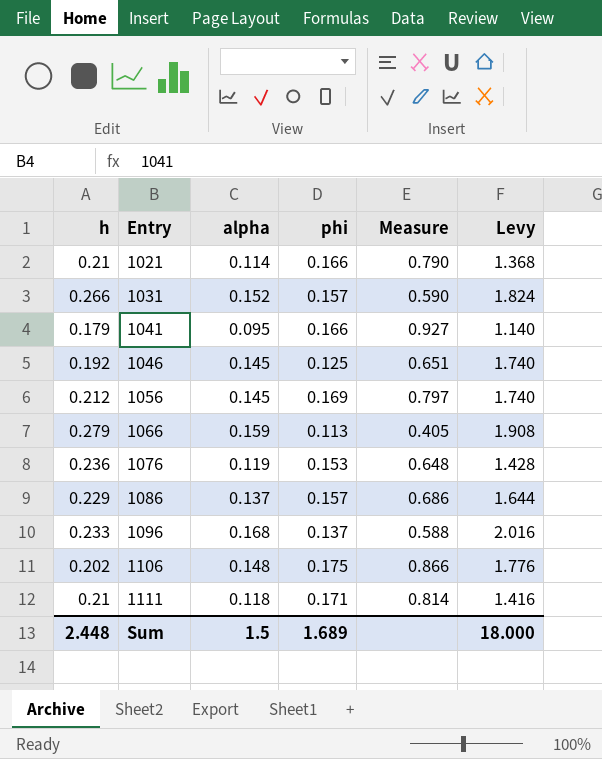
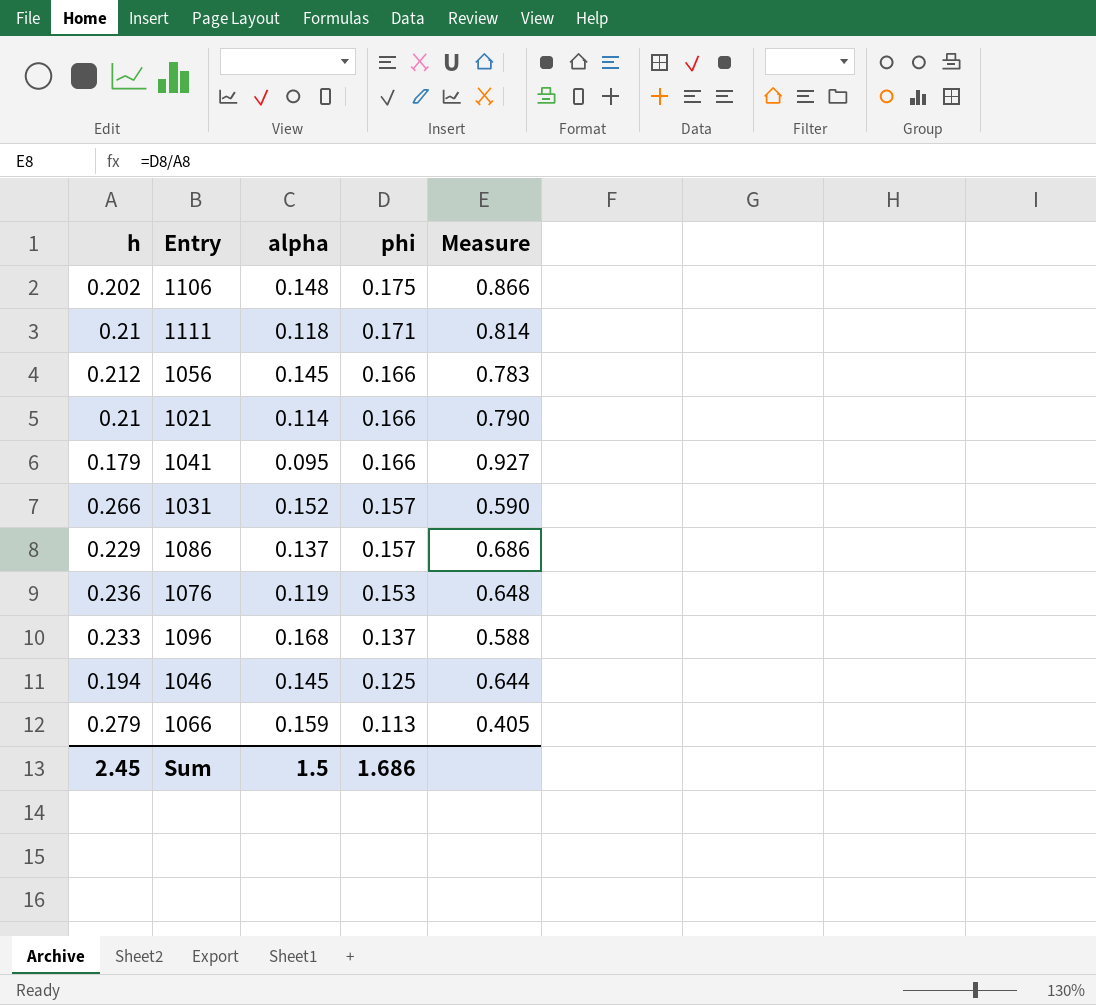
row order: Entry ascending -> phi descending
column Levy | formula: [alpha] * 12 -> none
1056 | phi: 0.169 -> 0.166
1056 | Measure: 0.797 -> 0.783
1046 | h: 0.192 -> 0.194
1046 | Measure: 0.651 -> 0.644
Sum | h: 2.448 -> 2.45
Sum | phi: 1.689 -> 1.686

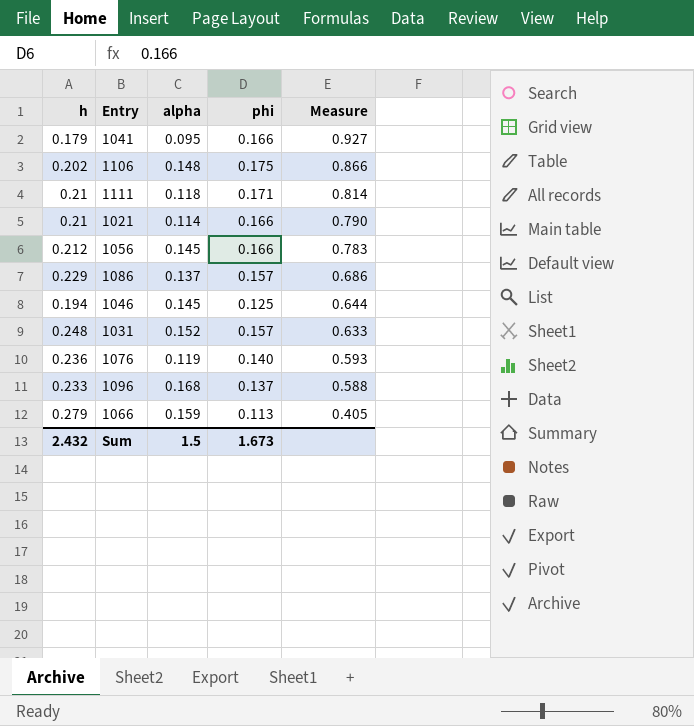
row order: phi descending -> Measure descending
1031 | h: 0.266 -> 0.248
1031 | Measure: 0.590 -> 0.633
1076 | phi: 0.153 -> 0.140
1076 | Measure: 0.648 -> 0.593
Sum | h: 2.45 -> 2.432
Sum | phi: 1.686 -> 1.673

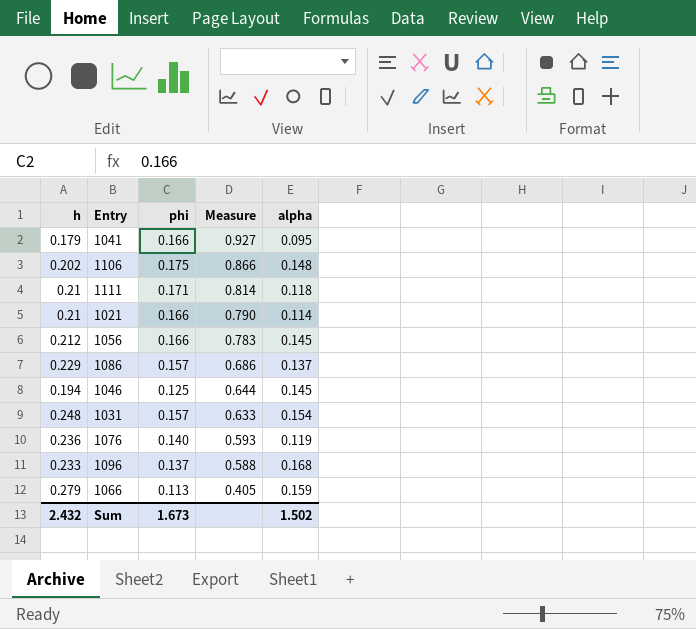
column alpha | position: 3 -> 5
1031 | alpha: 0.152 -> 0.154
Sum | alpha: 1.5 -> 1.502

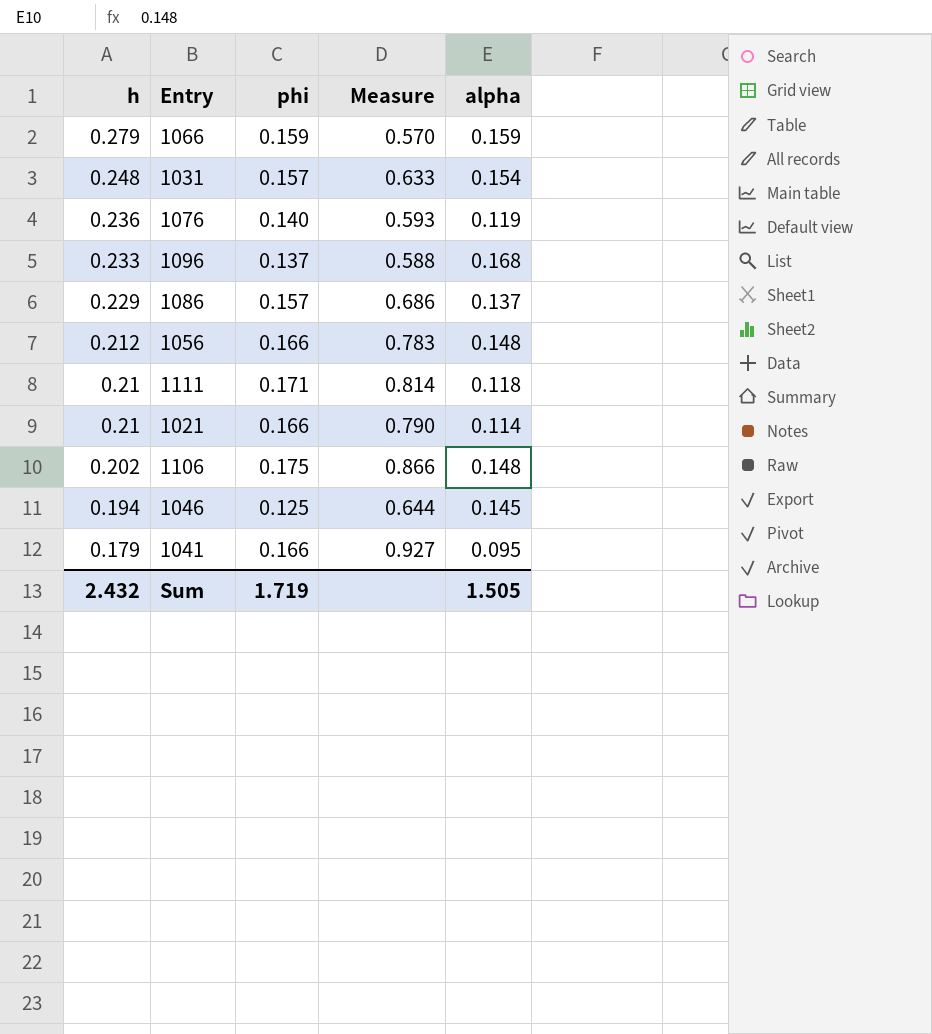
row order: Measure descending -> h descending
1066 | phi: 0.113 -> 0.159
1066 | Measure: 0.405 -> 0.570
1056 | alpha: 0.145 -> 0.148
Sum | phi: 1.673 -> 1.719
Sum | alpha: 1.502 -> 1.505

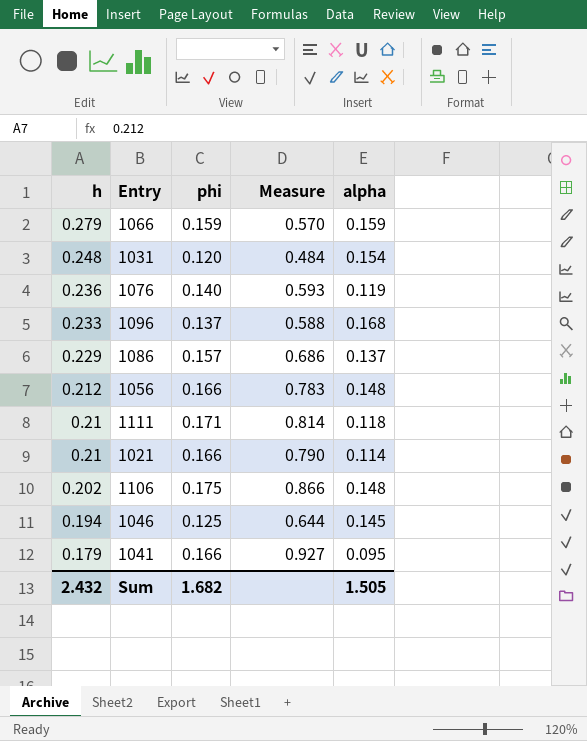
1031 | phi: 0.157 -> 0.120
1031 | Measure: 0.633 -> 0.484
Sum | phi: 1.719 -> 1.682

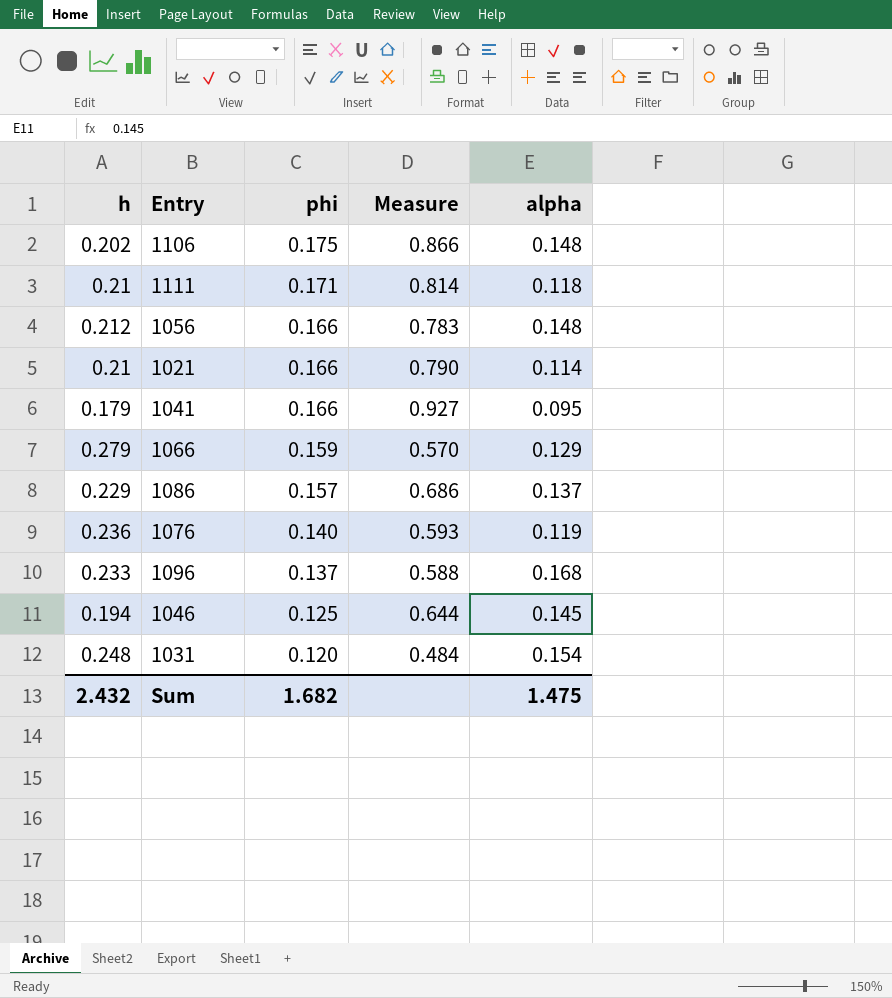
row order: h descending -> phi descending
1066 | alpha: 0.159 -> 0.129
Sum | alpha: 1.505 -> 1.475

